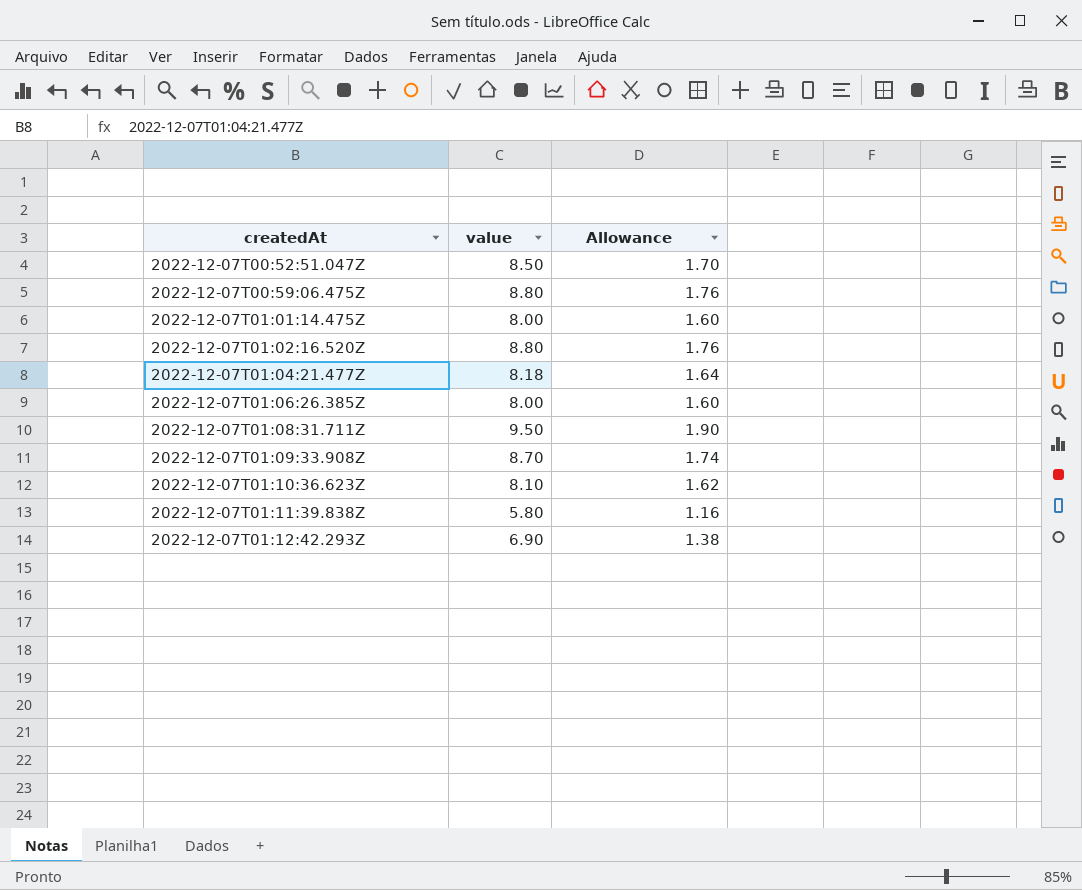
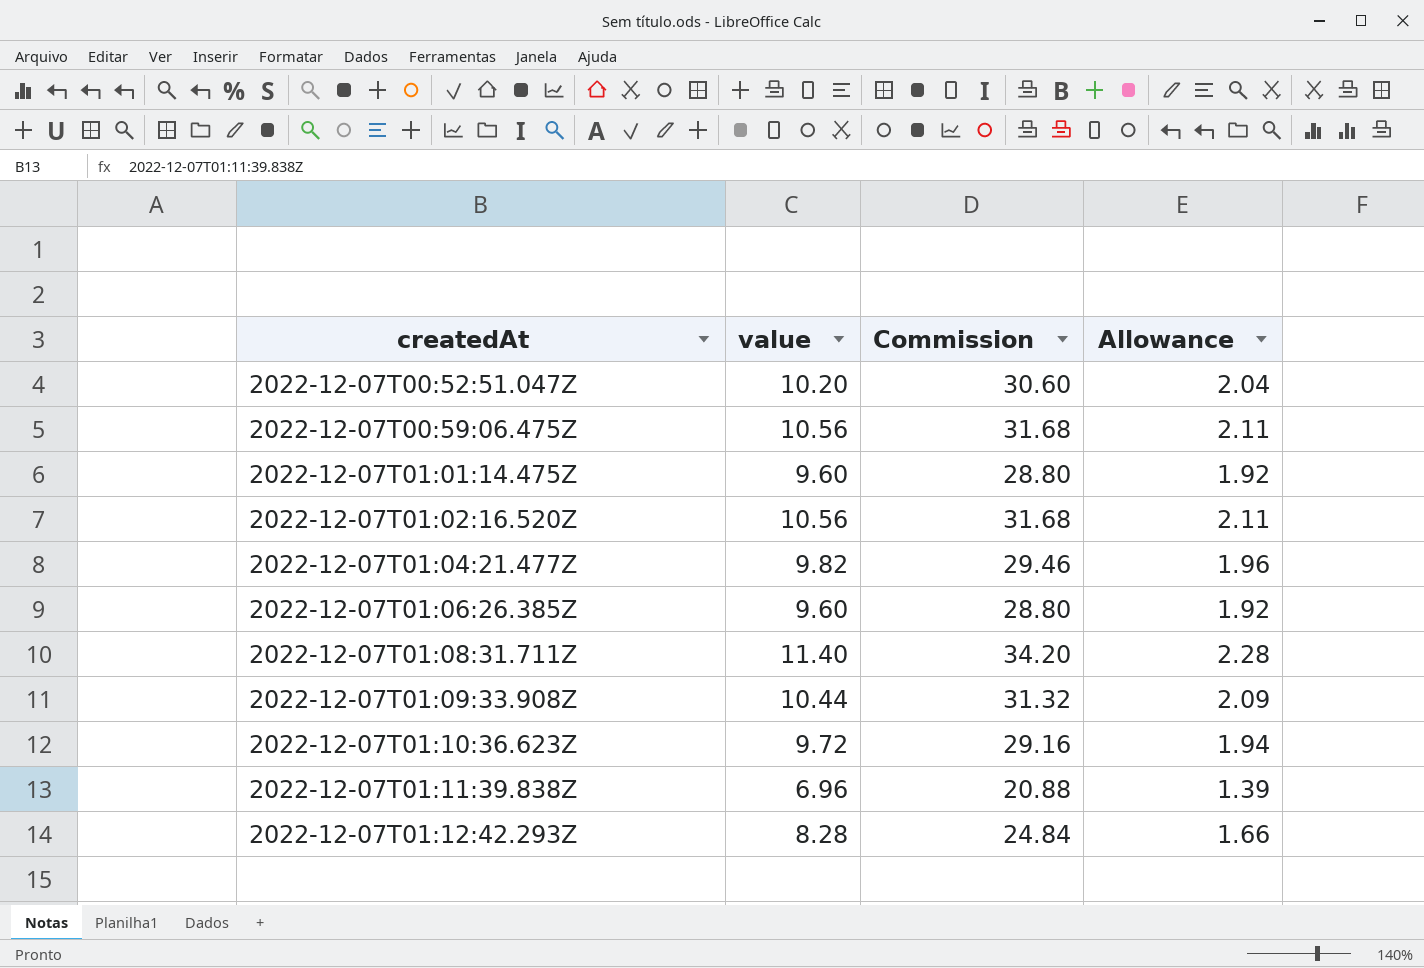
column Commission | formula: none -> [value] * 3
2022-12-07T00:52:51.047Z | value: 8.50 -> 10.20
2022-12-07T00:52:51.047Z | Allowance: 1.70 -> 2.04
2022-12-07T00:59:06.475Z | value: 8.80 -> 10.56
2022-12-07T00:59:06.475Z | Allowance: 1.76 -> 2.11
2022-12-07T01:01:14.475Z | value: 8.00 -> 9.60
2022-12-07T01:01:14.475Z | Allowance: 1.60 -> 1.92
2022-12-07T01:02:16.520Z | value: 8.80 -> 10.56
2022-12-07T01:02:16.520Z | Allowance: 1.76 -> 2.11
2022-12-07T01:04:21.477Z | value: 8.18 -> 9.82
2022-12-07T01:04:21.477Z | Allowance: 1.64 -> 1.96
2022-12-07T01:06:26.385Z | value: 8.00 -> 9.60
2022-12-07T01:06:26.385Z | Allowance: 1.60 -> 1.92
2022-12-07T01:08:31.711Z | value: 9.50 -> 11.40
2022-12-07T01:08:31.711Z | Allowance: 1.90 -> 2.28
2022-12-07T01:09:33.908Z | value: 8.70 -> 10.44
2022-12-07T01:09:33.908Z | Allowance: 1.74 -> 2.09
2022-12-07T01:10:36.623Z | value: 8.10 -> 9.72
2022-12-07T01:10:36.623Z | Allowance: 1.62 -> 1.94
2022-12-07T01:11:39.838Z | value: 5.80 -> 6.96
2022-12-07T01:11:39.838Z | Allowance: 1.16 -> 1.39
2022-12-07T01:12:42.293Z | value: 6.90 -> 8.28
2022-12-07T01:12:42.293Z | Allowance: 1.38 -> 1.66

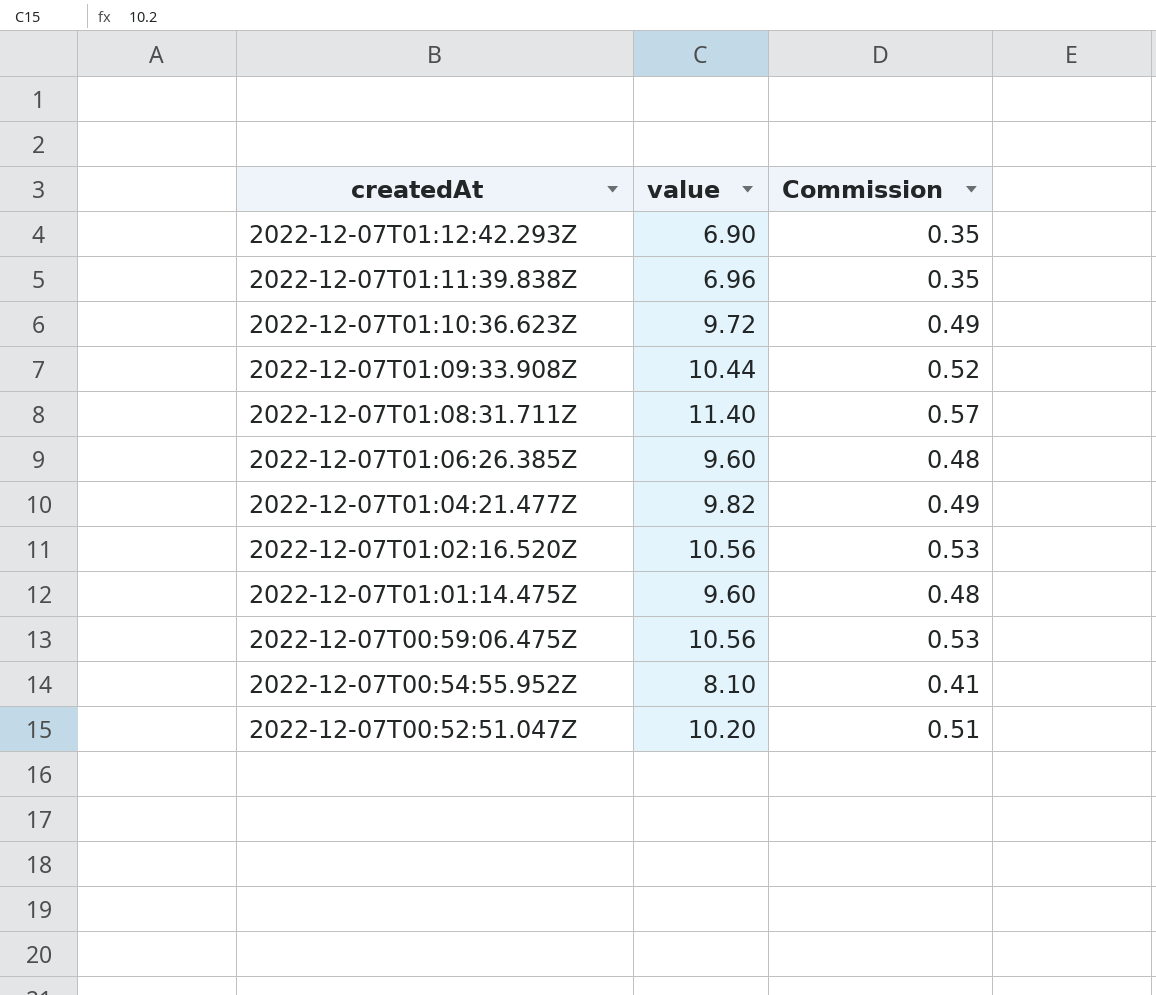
row order: createdAt ascending -> createdAt descending
column Allowance | formula: [value] * 0.2 -> none
column Commission | formula: [value] * 3 -> [value] * 0.05
2022-12-07T01:12:42.293Z | value: 8.28 -> 6.90
row 2022-12-07T00:54:55.952Z: none -> 8.10 | 0.41

